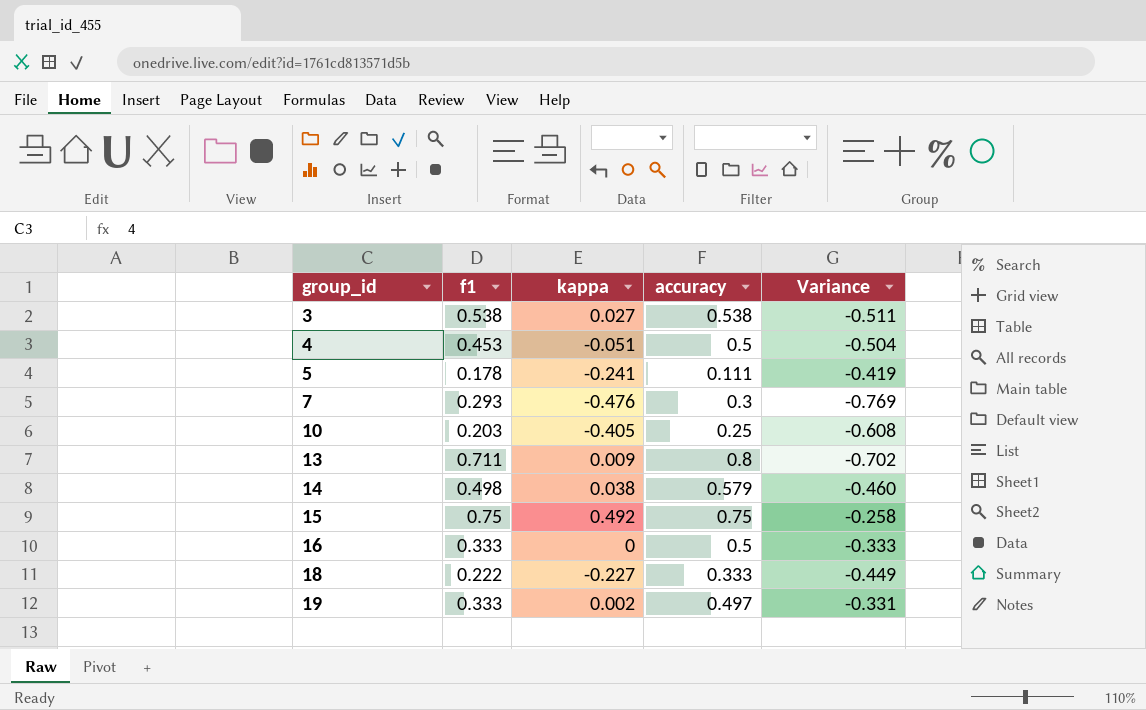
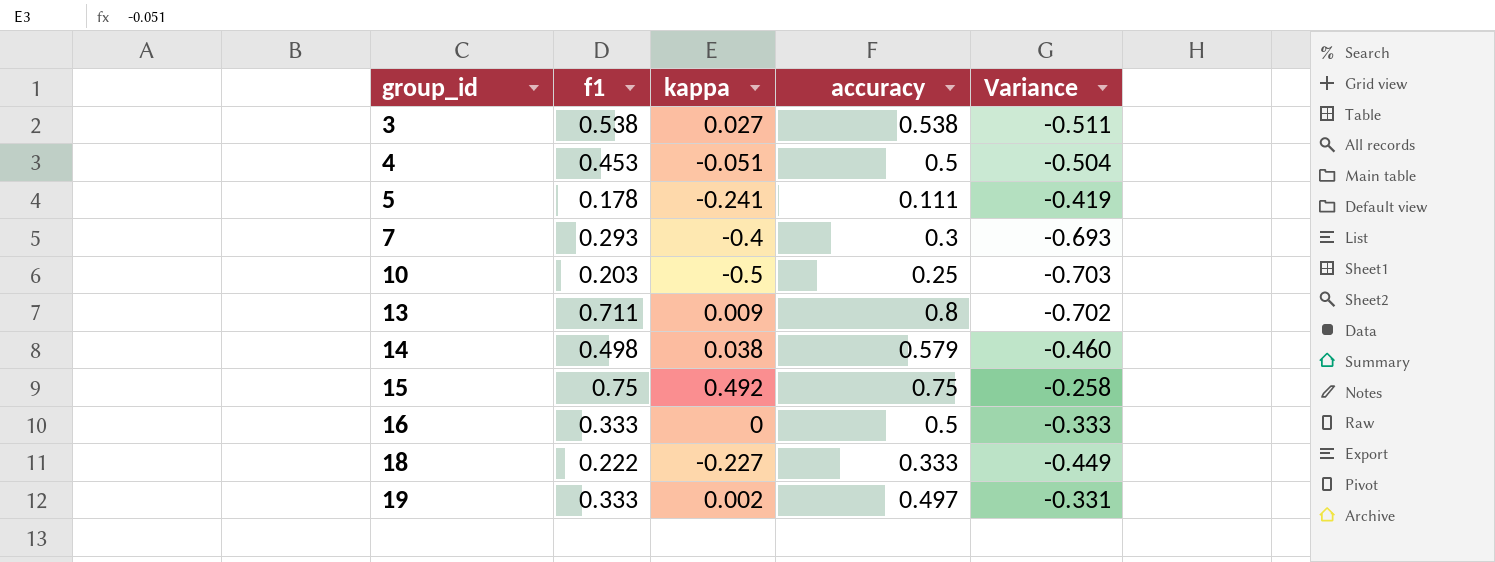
7 | kappa: -0.476 -> -0.4
7 | Variance: -0.769 -> -0.693
10 | kappa: -0.405 -> -0.5
10 | Variance: -0.608 -> -0.703

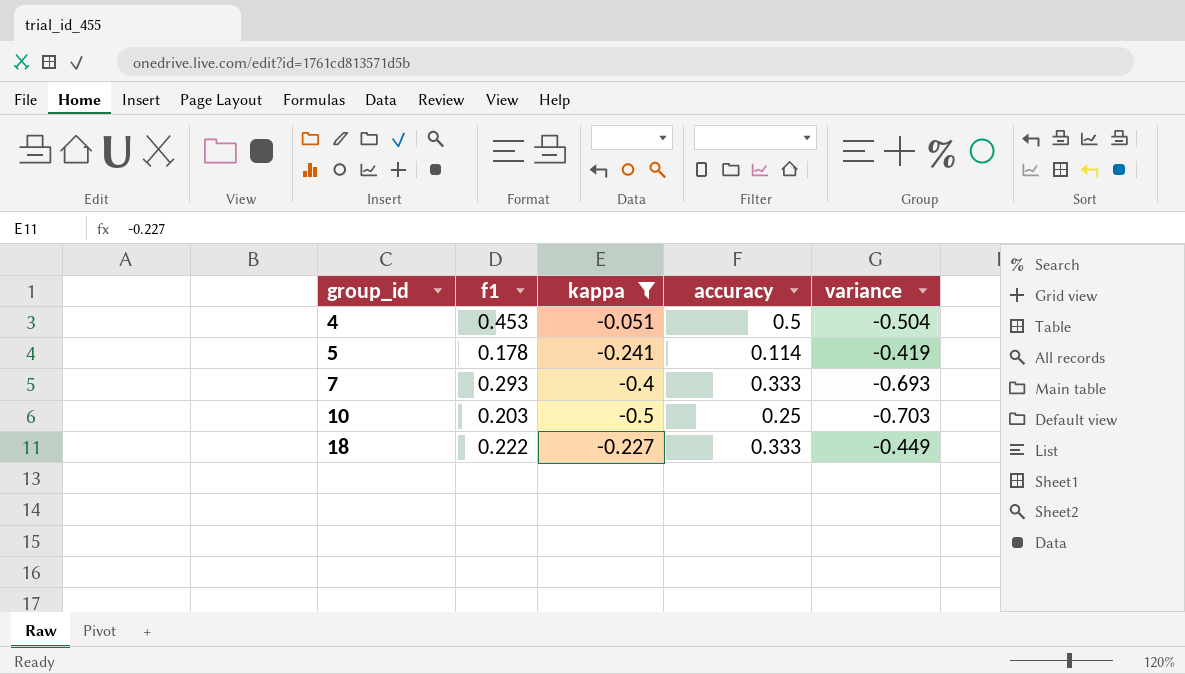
filter: none -> kappa <= -0.051
column name: Variance -> variance
5 | accuracy: 0.111 -> 0.114
7 | accuracy: 0.3 -> 0.333

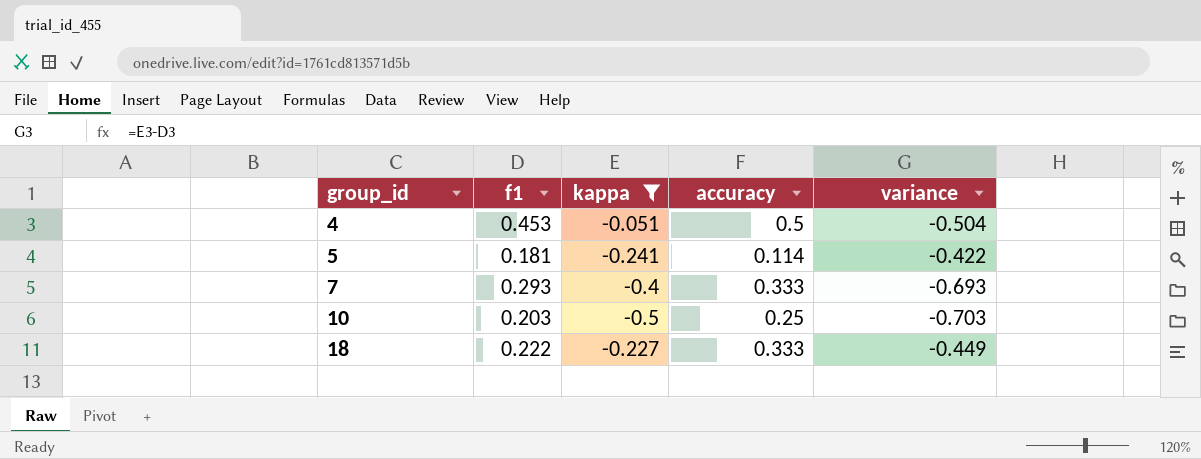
5 | f1: 0.178 -> 0.181
5 | variance: -0.419 -> -0.422

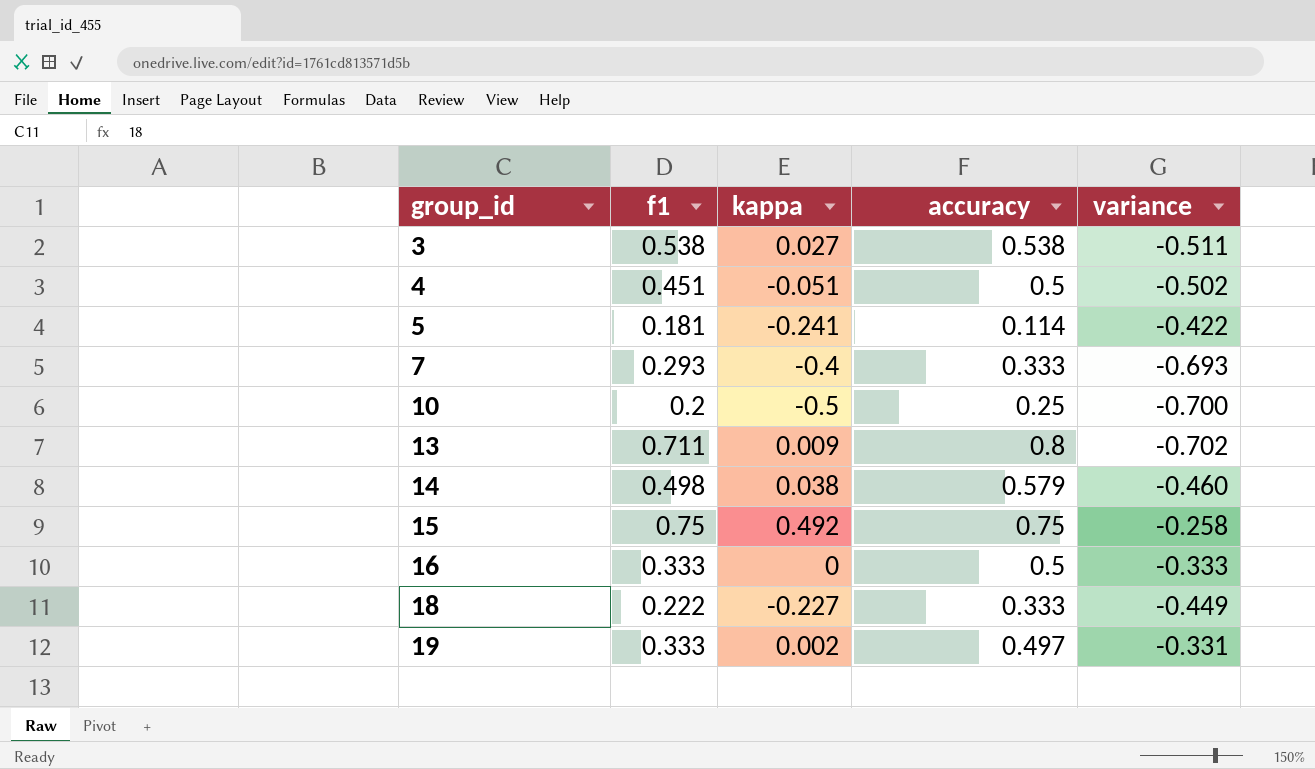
filter: kappa <= -0.051 -> none
4 | f1: 0.453 -> 0.451
4 | variance: -0.504 -> -0.502
10 | f1: 0.203 -> 0.2
10 | variance: -0.703 -> -0.700

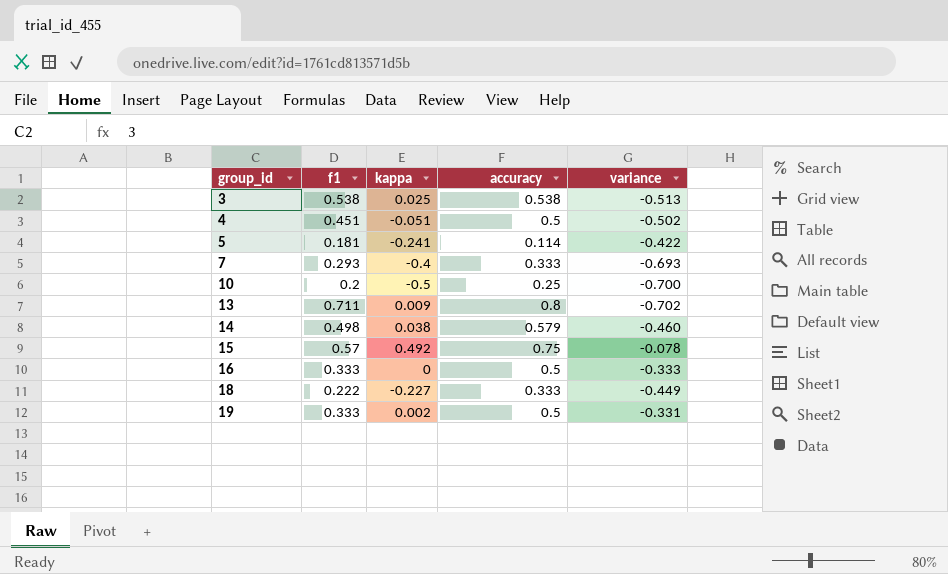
3 | kappa: 0.027 -> 0.025
3 | variance: -0.511 -> -0.513
15 | f1: 0.75 -> 0.57
15 | variance: -0.258 -> -0.078
19 | accuracy: 0.497 -> 0.5

